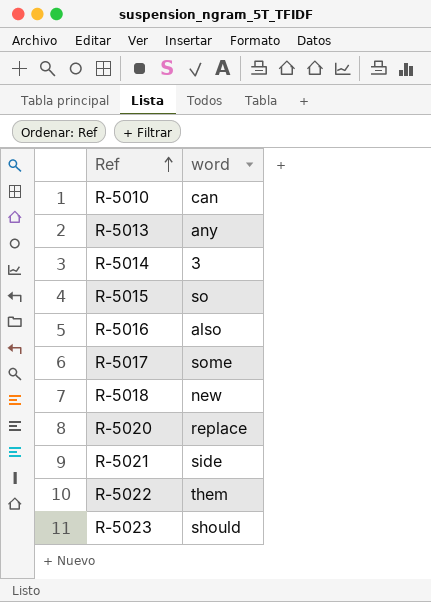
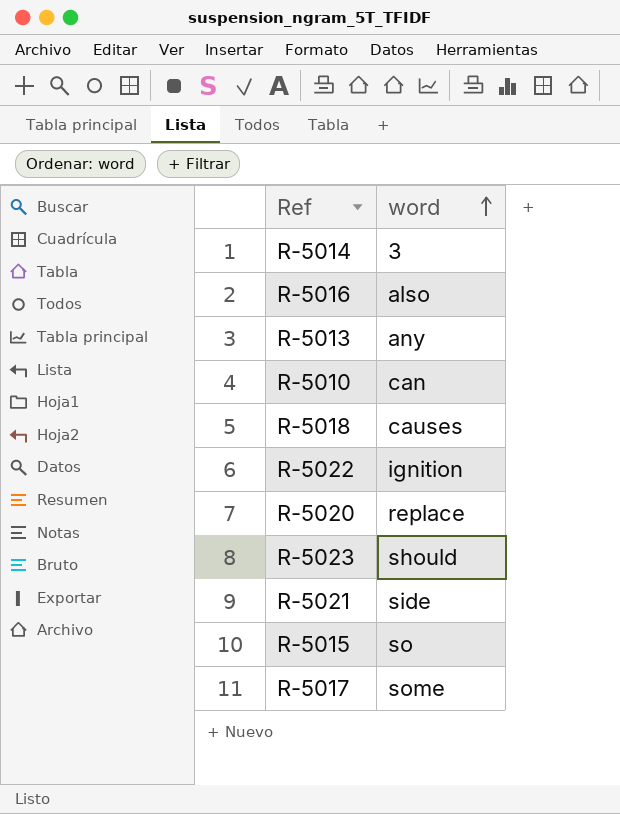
row order: Ref ascending -> word ascending
R-5018 | word: new -> causes
R-5022 | word: them -> ignition

